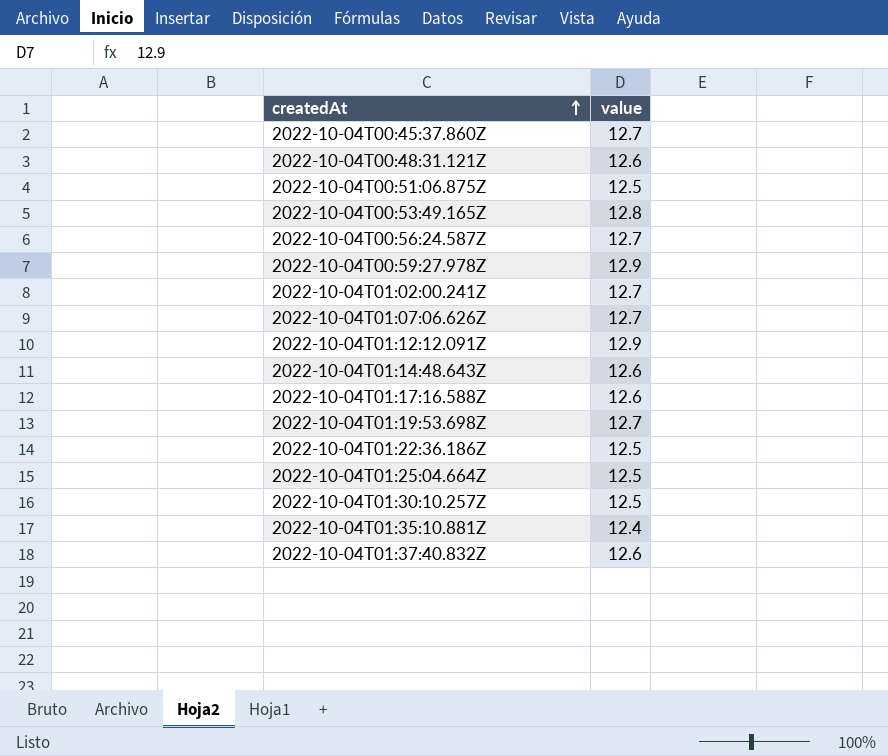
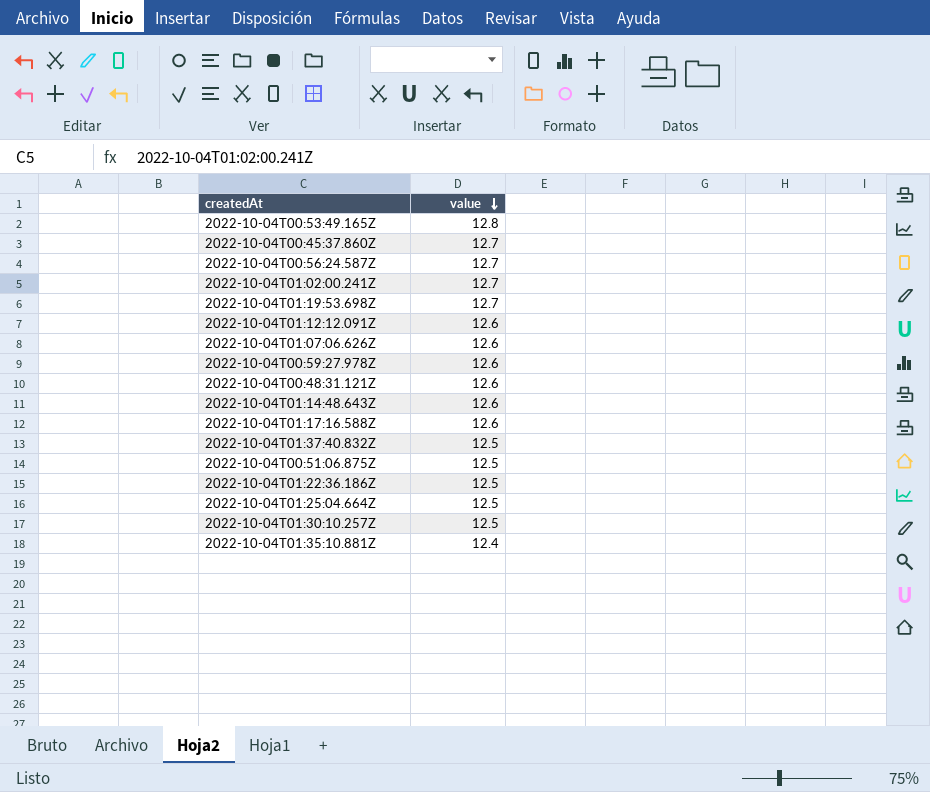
row order: createdAt ascending -> value descending
2022-10-04T01:12:12.091Z | value: 12.9 -> 12.6
2022-10-04T01:07:06.626Z | value: 12.7 -> 12.6
2022-10-04T00:59:27.978Z | value: 12.9 -> 12.6
2022-10-04T01:37:40.832Z | value: 12.6 -> 12.5

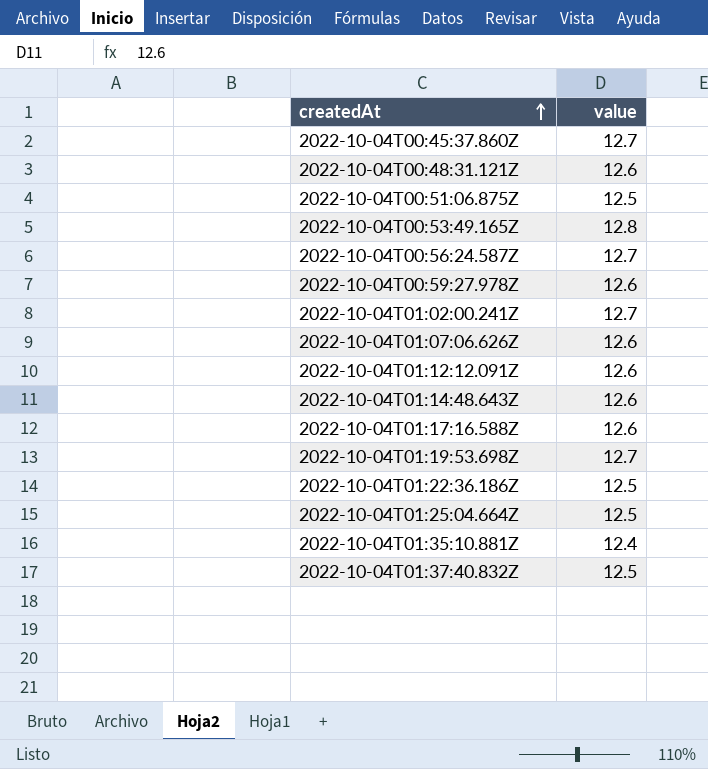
row order: value descending -> createdAt ascending
row 2022-10-04T01:30:10.257Z: 12.5 -> none

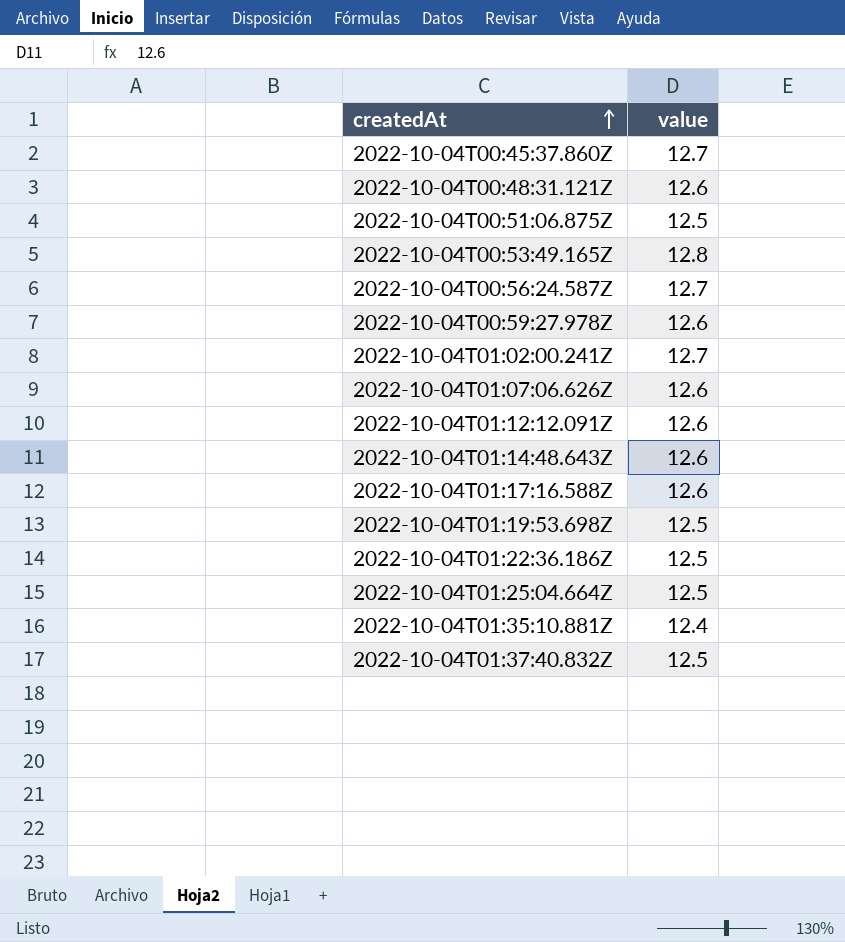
2022-10-04T01:19:53.698Z | value: 12.7 -> 12.5

